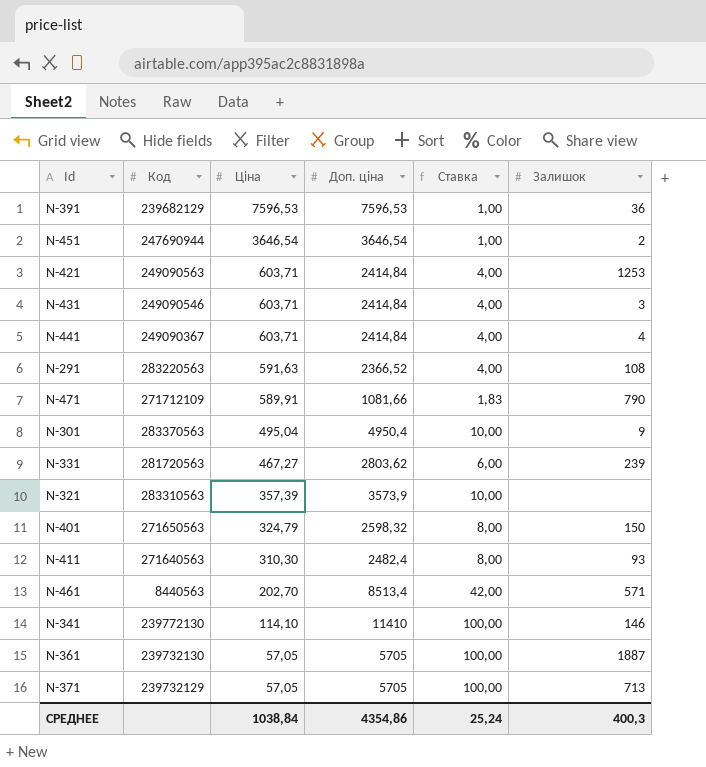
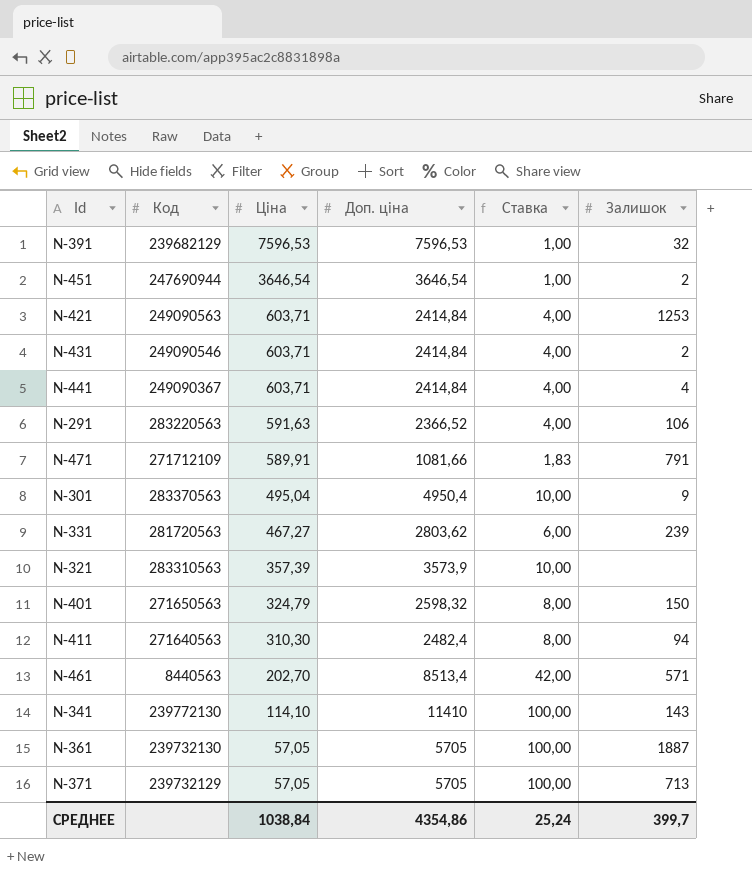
N-391 | Залишок: 36 -> 32
N-431 | Залишок: 3 -> 2
N-291 | Залишок: 108 -> 106
N-471 | Залишок: 790 -> 791
N-411 | Залишок: 93 -> 94
N-341 | Залишок: 146 -> 143
СРЕДНЕЕ | Залишок: 400,3 -> 399,7

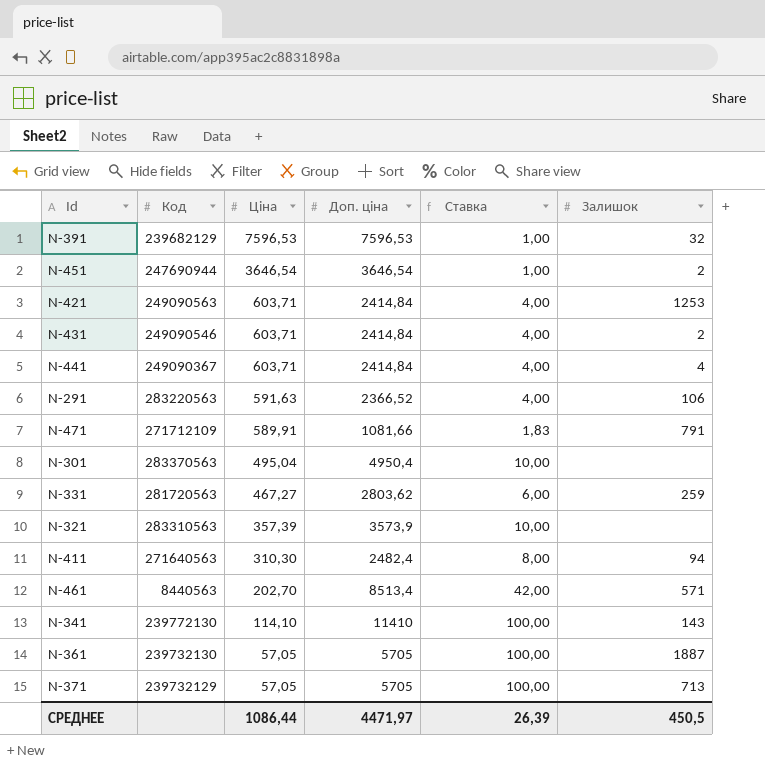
row N-401: 271650563 | 324,79 | 2598,32 | 8,00 | 150 -> none
N-301 | Залишок: 9 -> none
N-331 | Залишок: 239 -> 259
СРЕДНЕЕ | Ціна: 1038,84 -> 1086,44
СРЕДНЕЕ | Доп. ціна: 4354,86 -> 4471,97
СРЕДНЕЕ | Ставка: 25,24 -> 26,39
СРЕДНЕЕ | Залишок: 399,7 -> 450,5

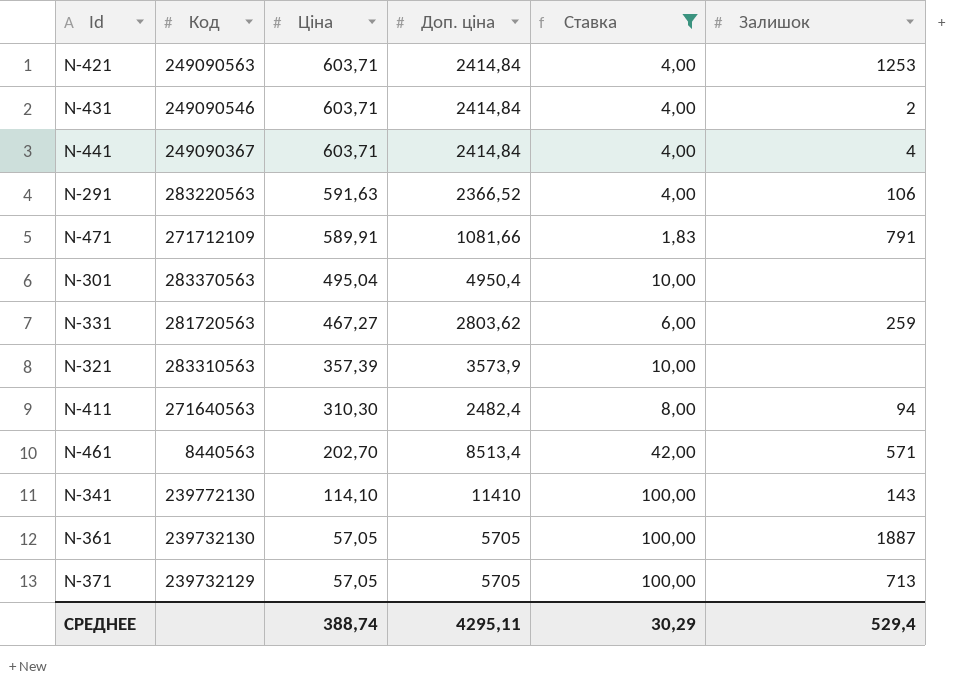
filter: none -> Ставка != 1,00
СРЕДНЕЕ | Ціна: 1086,44 -> 388,74
СРЕДНЕЕ | Доп. ціна: 4471,97 -> 4295,11
СРЕДНЕЕ | Ставка: 26,39 -> 30,29
СРЕДНЕЕ | Залишок: 450,5 -> 529,4

